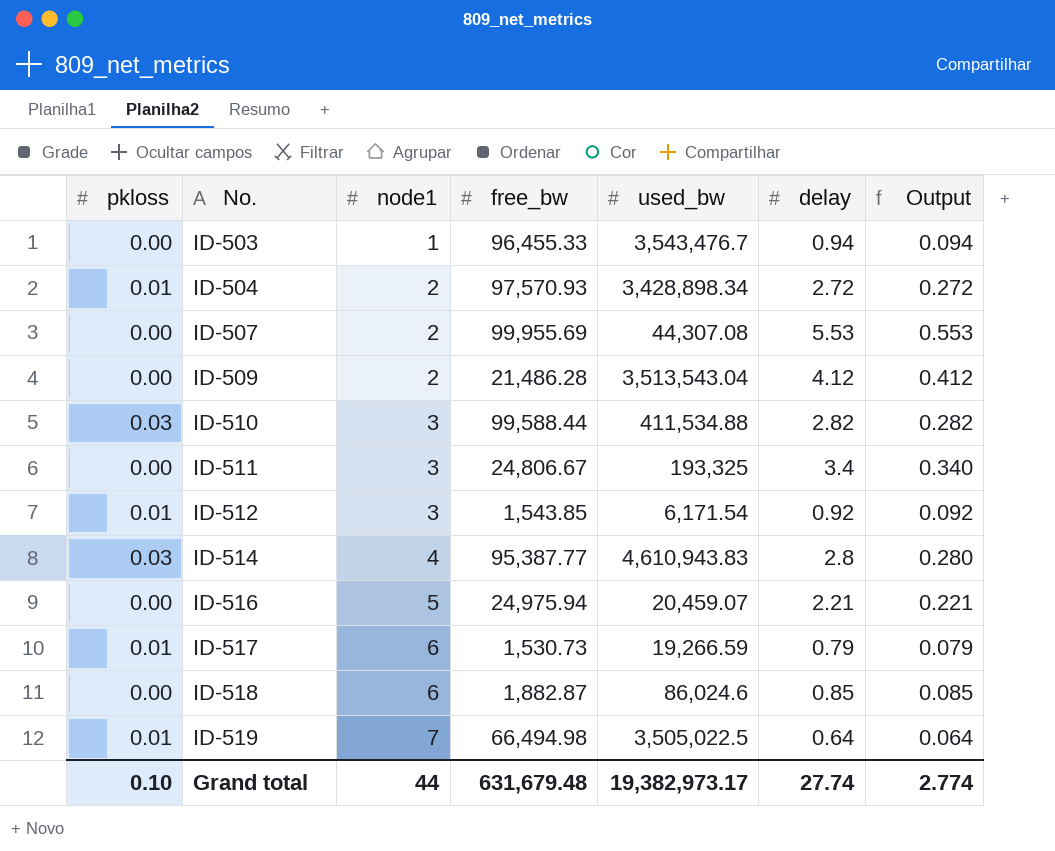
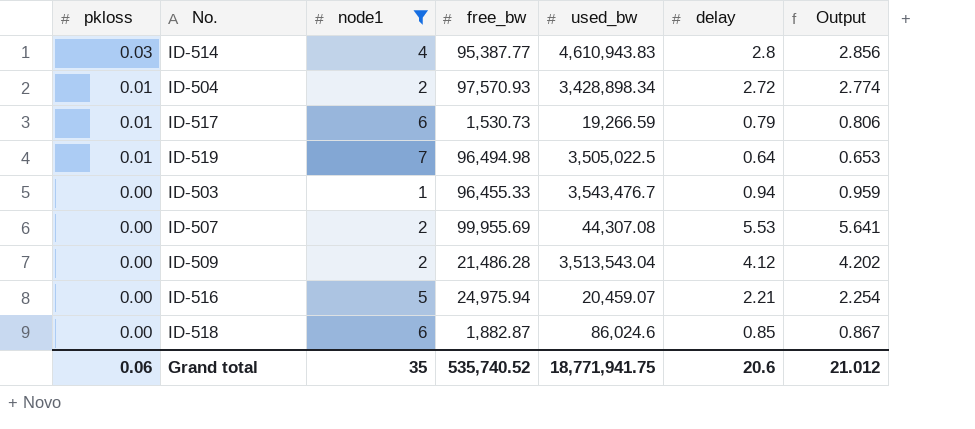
filter: none -> node1 != 3
row order: No. ascending -> pkloss descending
column Output | formula: [delay] * 0.1 -> [delay] * 1.02
ID-519 | free_bw: 66,494.98 -> 96,494.98
Grand total | pkloss: 0.10 -> 0.06
Grand total | node1: 44 -> 35
Grand total | free_bw: 631,679.48 -> 535,740.52
Grand total | used_bw: 19,382,973.17 -> 18,771,941.75
Grand total | delay: 27.74 -> 20.6
Grand total | Output: 2.774 -> 21.012

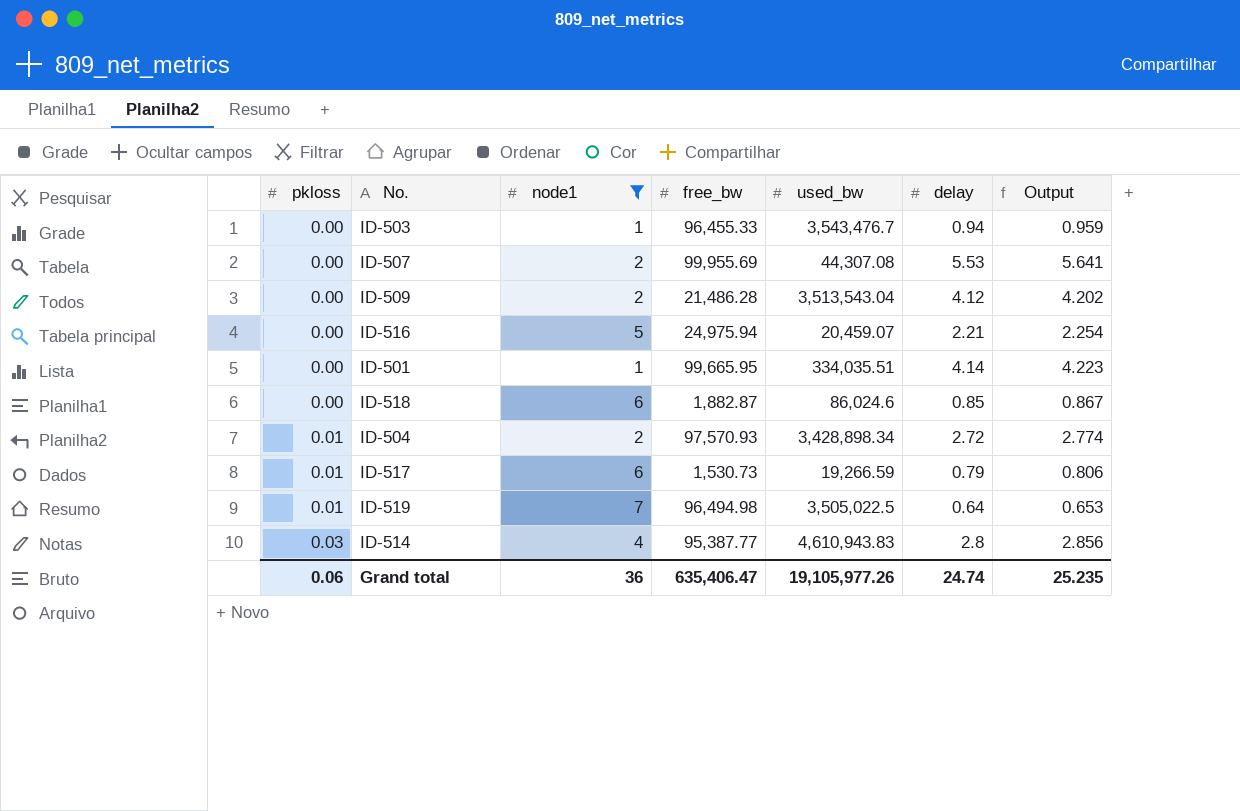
row order: pkloss descending -> pkloss ascending
row ID-501: none -> 0.00 | 1 | 99,665.95 | 334,035.51 | 4.14 | 4.223
Grand total | node1: 35 -> 36
Grand total | free_bw: 535,740.52 -> 635,406.47
Grand total | used_bw: 18,771,941.75 -> 19,105,977.26
Grand total | delay: 20.6 -> 24.74
Grand total | Output: 21.012 -> 25.235

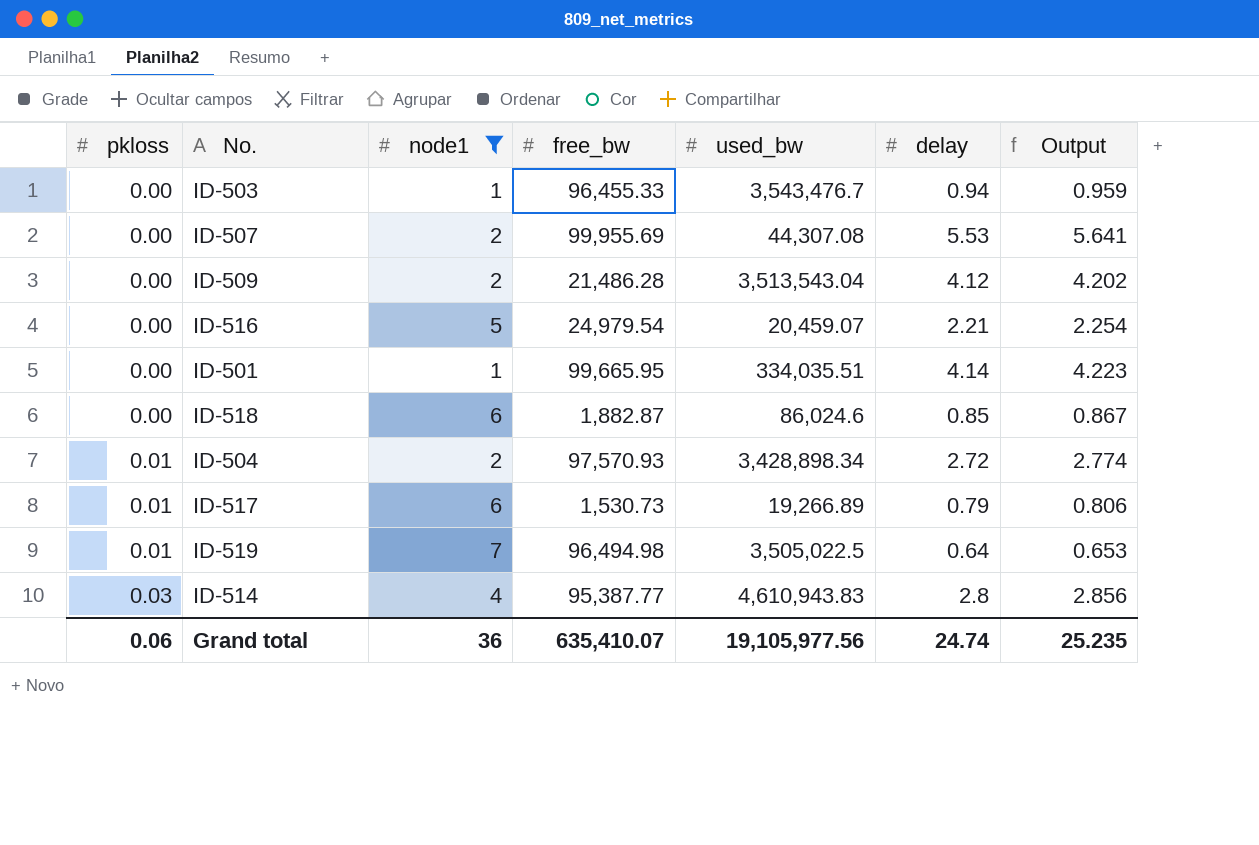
ID-516 | free_bw: 24,975.94 -> 24,979.54
ID-517 | used_bw: 19,266.59 -> 19,266.89
Grand total | free_bw: 635,406.47 -> 635,410.07
Grand total | used_bw: 19,105,977.26 -> 19,105,977.56

